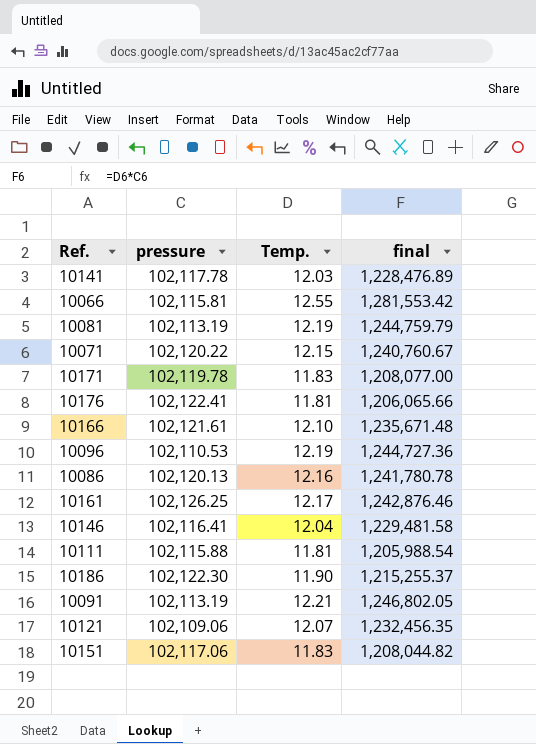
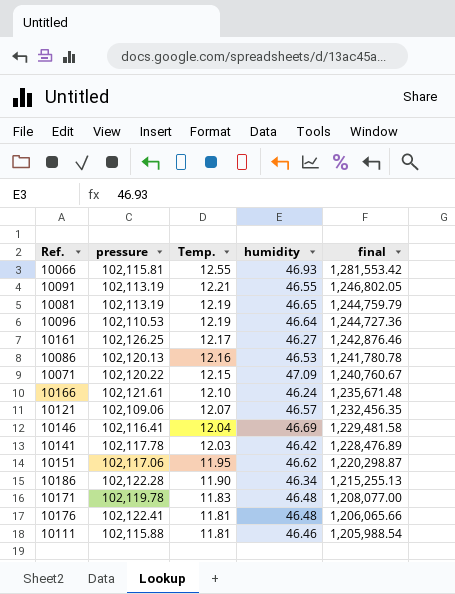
row order: none -> Temp. descending
column humidity | position: none -> 4
10151 | Temp.: 11.83 -> 11.95
10151 | final: 1,208,044.82 -> 1,220,298.87
10186 | pressure: 102,122.30 -> 102,122.28
10186 | final: 1,215,255.37 -> 1,215,255.13

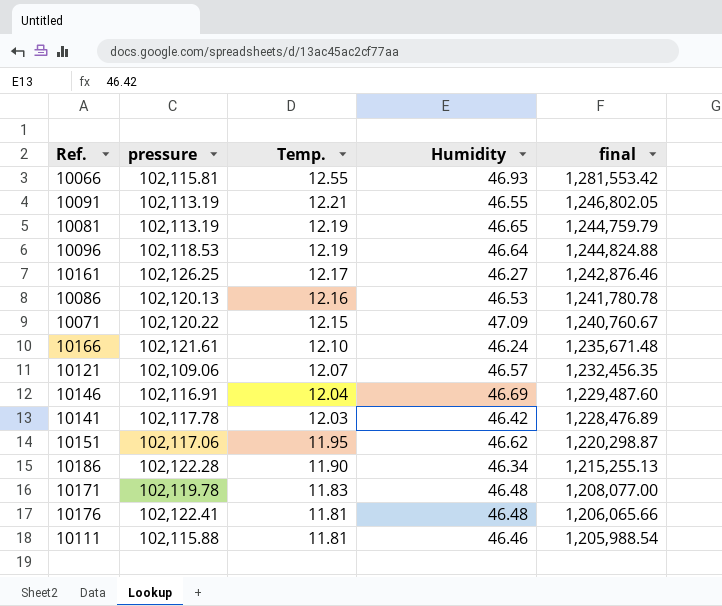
column name: humidity -> Humidity
10096 | pressure: 102,110.53 -> 102,118.53
10096 | final: 1,244,727.36 -> 1,244,824.88
10146 | pressure: 102,116.41 -> 102,116.91
10146 | final: 1,229,481.58 -> 1,229,487.60

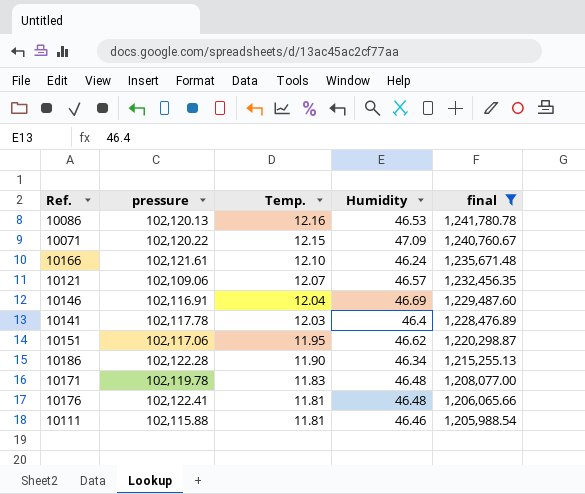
filter: none -> final <= 1,241,780.78
10141 | Humidity: 46.42 -> 46.4

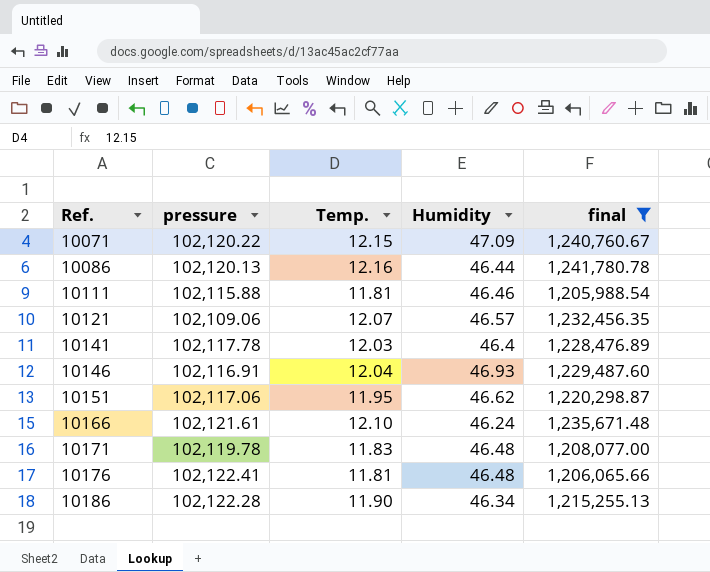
row order: Temp. descending -> Ref. ascending
10086 | Humidity: 46.53 -> 46.44
10146 | Humidity: 46.69 -> 46.93

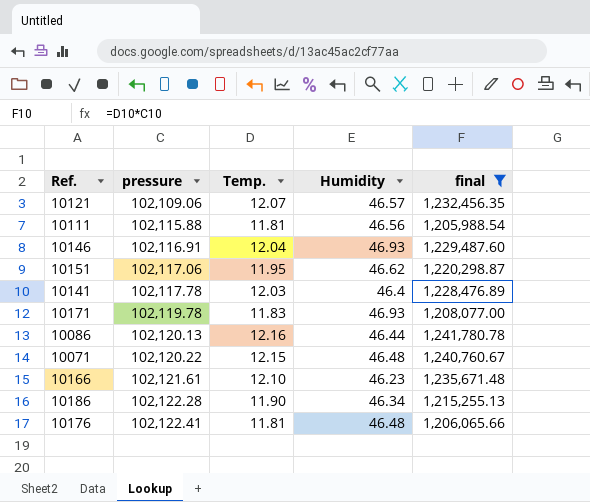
row order: Ref. ascending -> pressure ascending
10111 | Humidity: 46.46 -> 46.56
10171 | Humidity: 46.48 -> 46.93
10071 | Humidity: 47.09 -> 46.48
10166 | Humidity: 46.24 -> 46.23

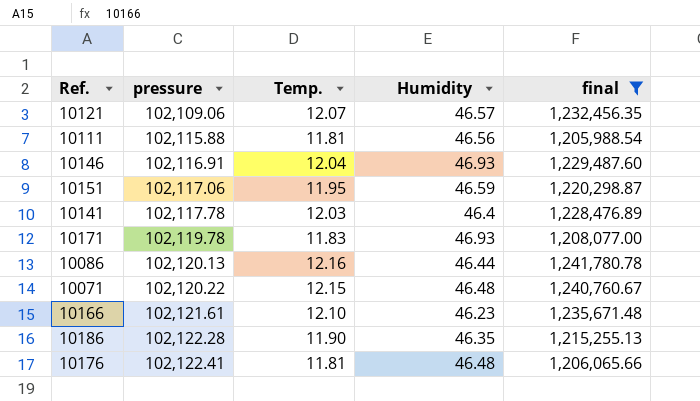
10151 | Humidity: 46.62 -> 46.59
10186 | Humidity: 46.34 -> 46.35

